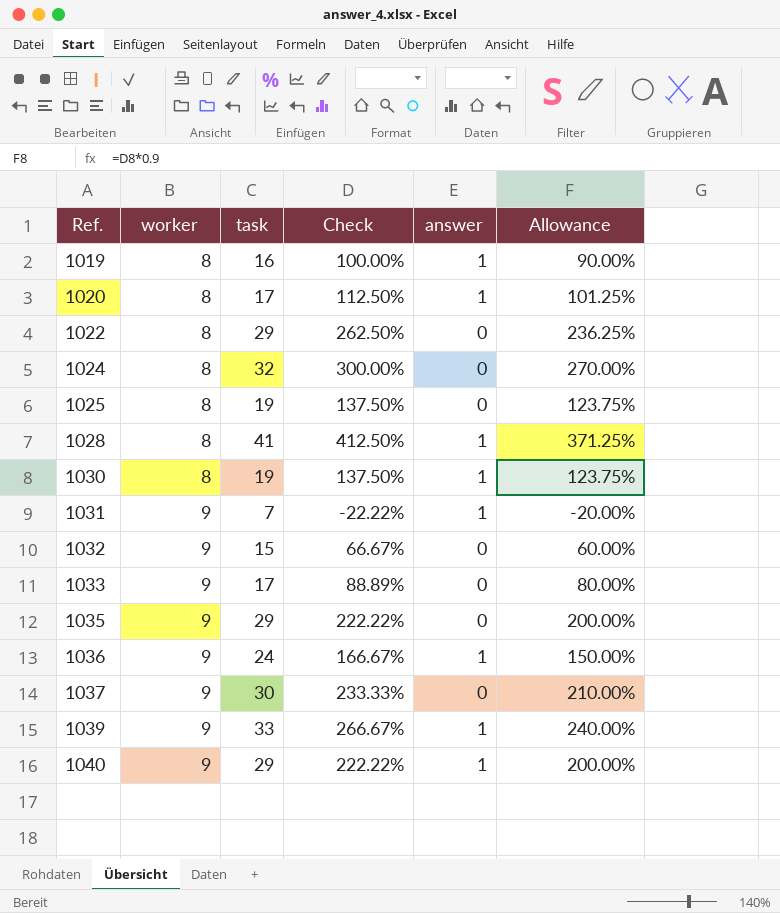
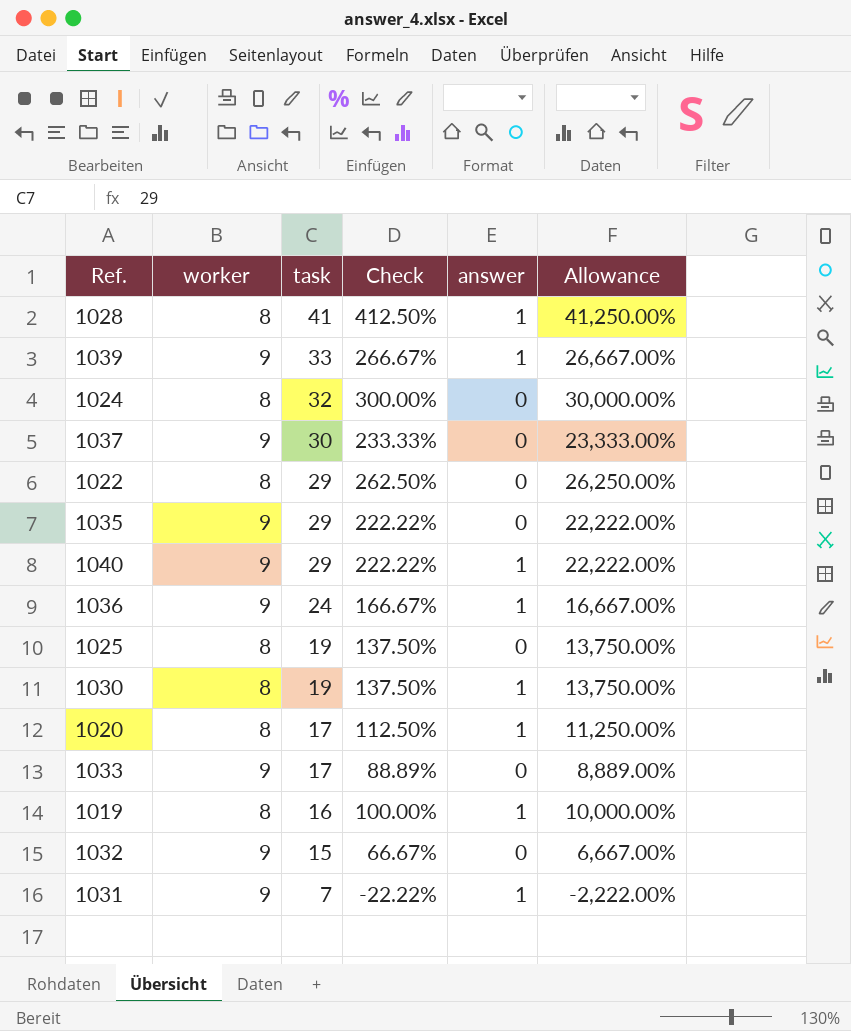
row order: Ref. ascending -> task descending
column Allowance | formula: [Check] * 0.9 -> [Check] * 100

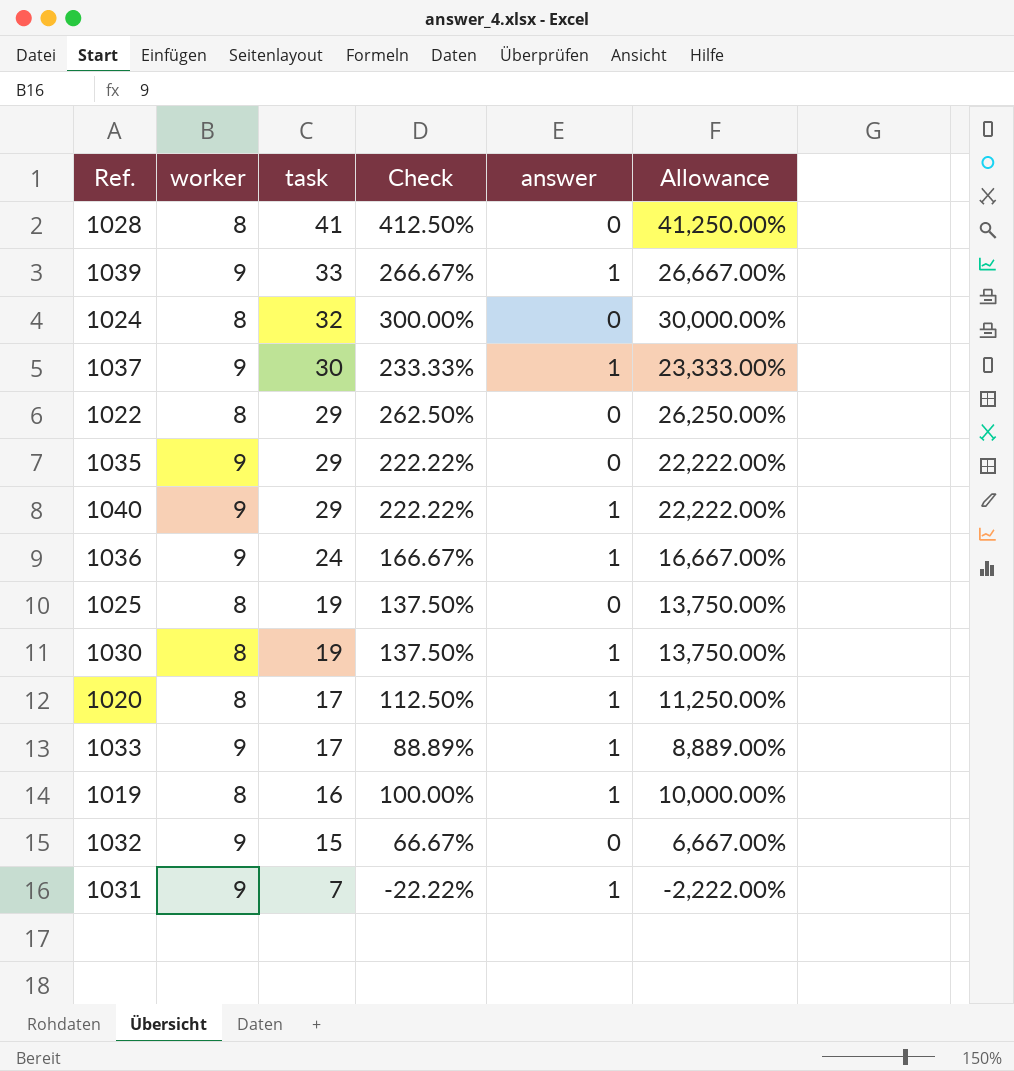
1028 | answer: 1 -> 0
1037 | answer: 0 -> 1
1033 | answer: 0 -> 1

